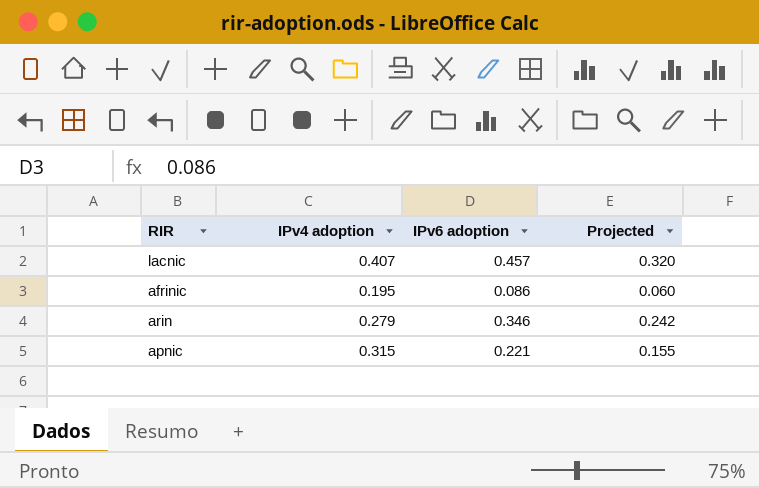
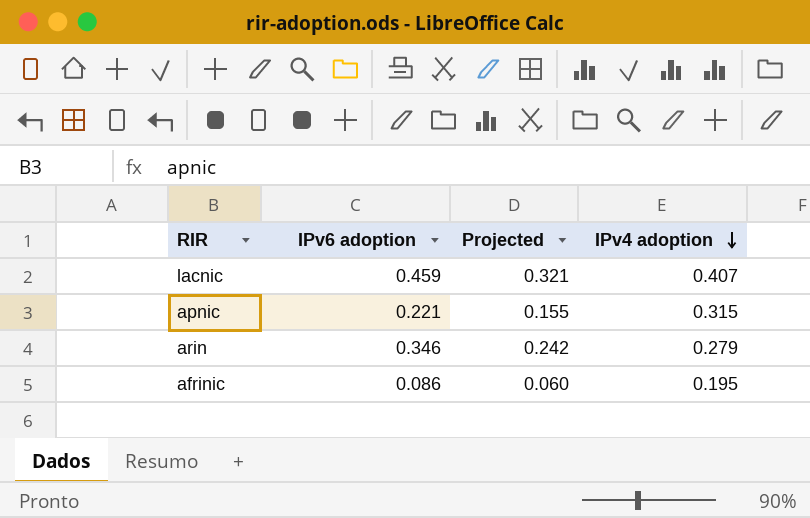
row order: none -> IPv4 adoption descending
column IPv4 adoption | position: 2 -> 4
lacnic | IPv6 adoption: 0.457 -> 0.459
lacnic | Projected: 0.320 -> 0.321

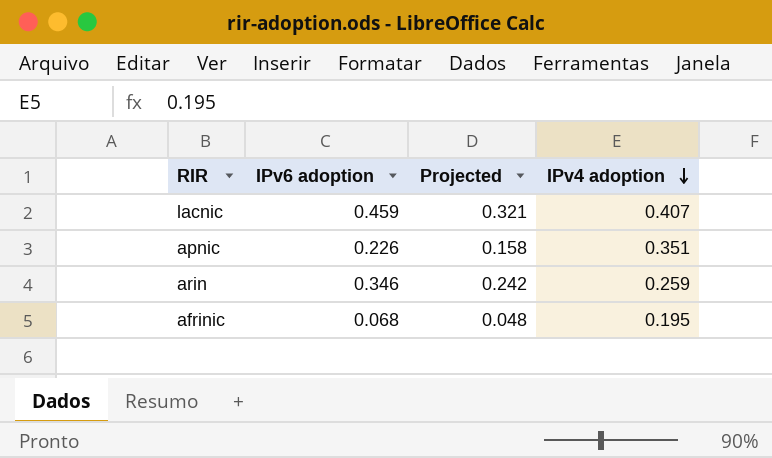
apnic | IPv6 adoption: 0.221 -> 0.226
apnic | Projected: 0.155 -> 0.158
apnic | IPv4 adoption: 0.315 -> 0.351
arin | IPv4 adoption: 0.279 -> 0.259
afrinic | IPv6 adoption: 0.086 -> 0.068
afrinic | Projected: 0.060 -> 0.048

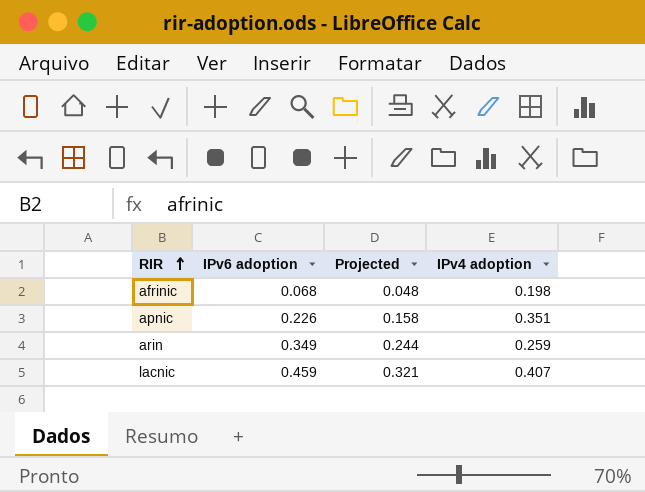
row order: IPv4 adoption descending -> RIR ascending
afrinic | IPv4 adoption: 0.195 -> 0.198
arin | IPv6 adoption: 0.346 -> 0.349
arin | Projected: 0.242 -> 0.244

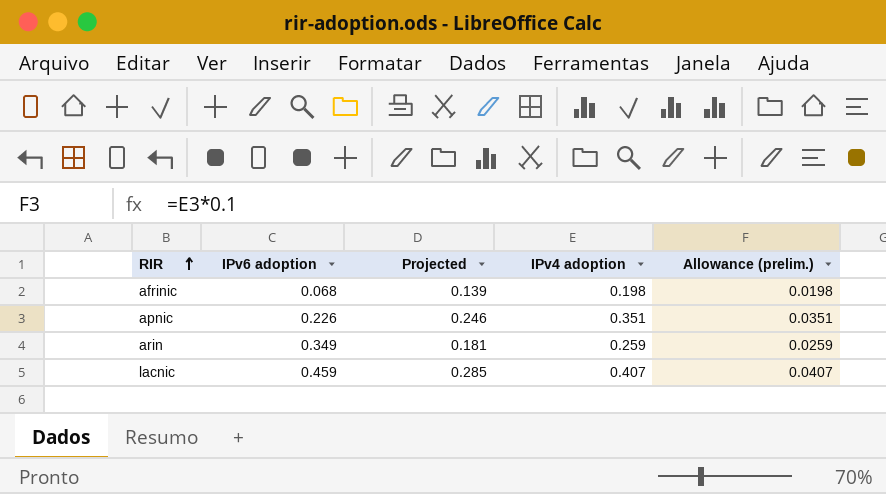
column Projected | formula: [IPv6 adoption] * 0.7 -> [IPv4 adoption] * 0.7
column Allowance (prelim.) | formula: none -> [IPv4 adoption] * 0.1

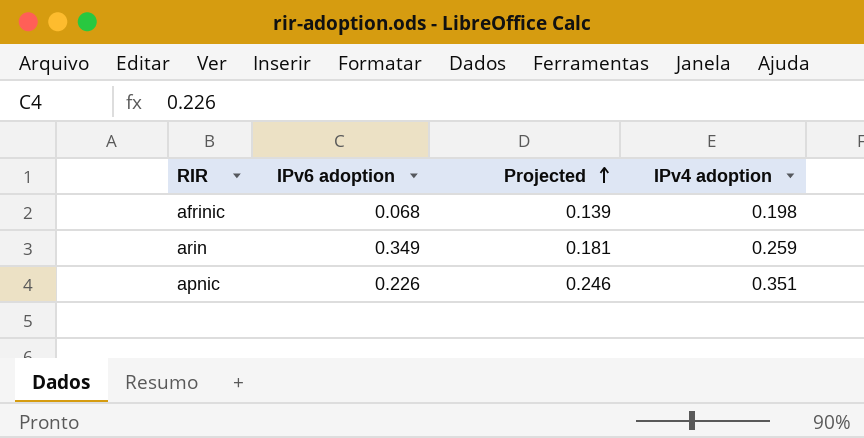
row order: RIR ascending -> Projected ascending
column Allowance (prelim.) | formula: [IPv4 adoption] * 0.1 -> none
row lacnic: 0.459 | 0.285 | 0.407 | 0.0407 -> none

